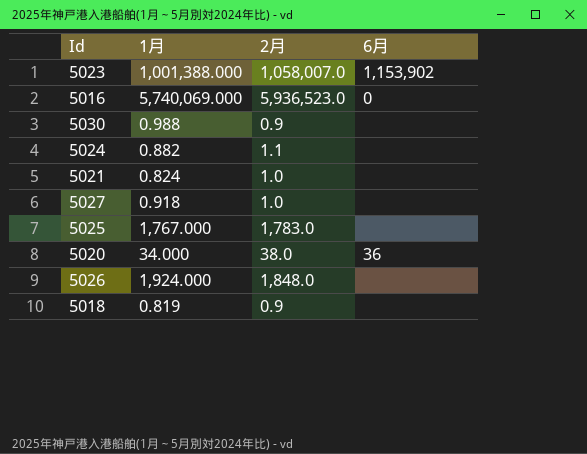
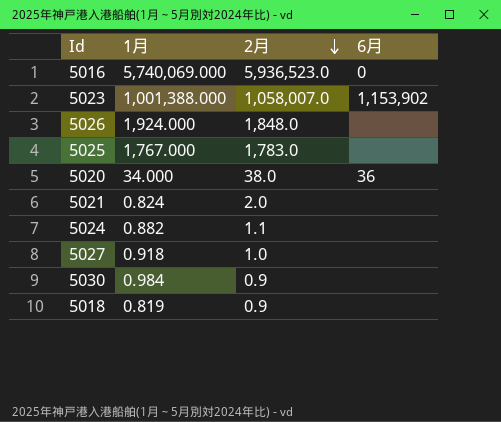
row order: none -> 2月 descending
5021 | 2月: 1.0 -> 2.0
5030 | 1月: 0.988 -> 0.984

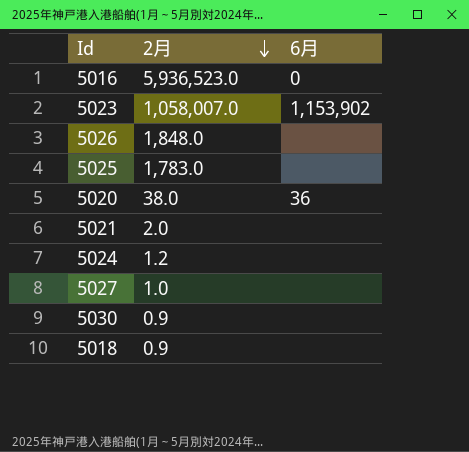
column 1月 | position: 2 -> none
5024 | 2月: 1.1 -> 1.2

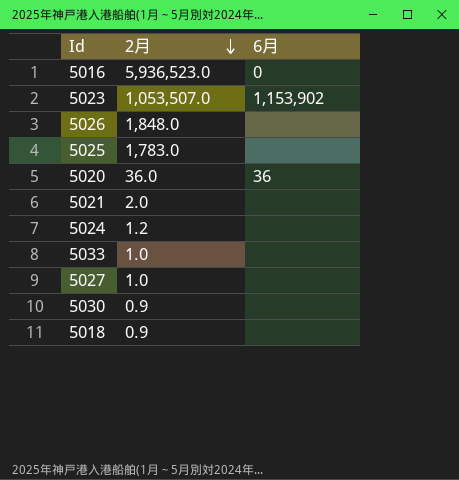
5023 | 2月: 1,058,007.0 -> 1,053,507.0
5020 | 2月: 38.0 -> 36.0
row 5033: none -> 1.0 | none

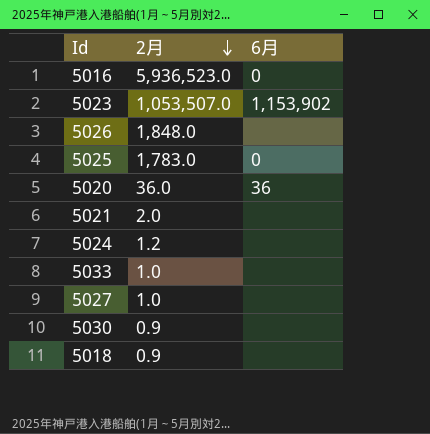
5025 | 6月: none -> 0

